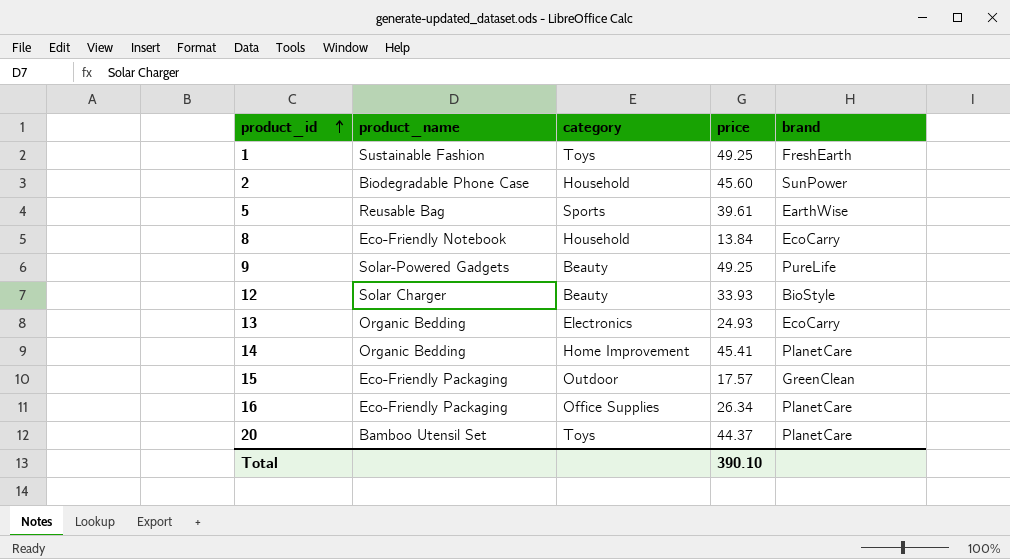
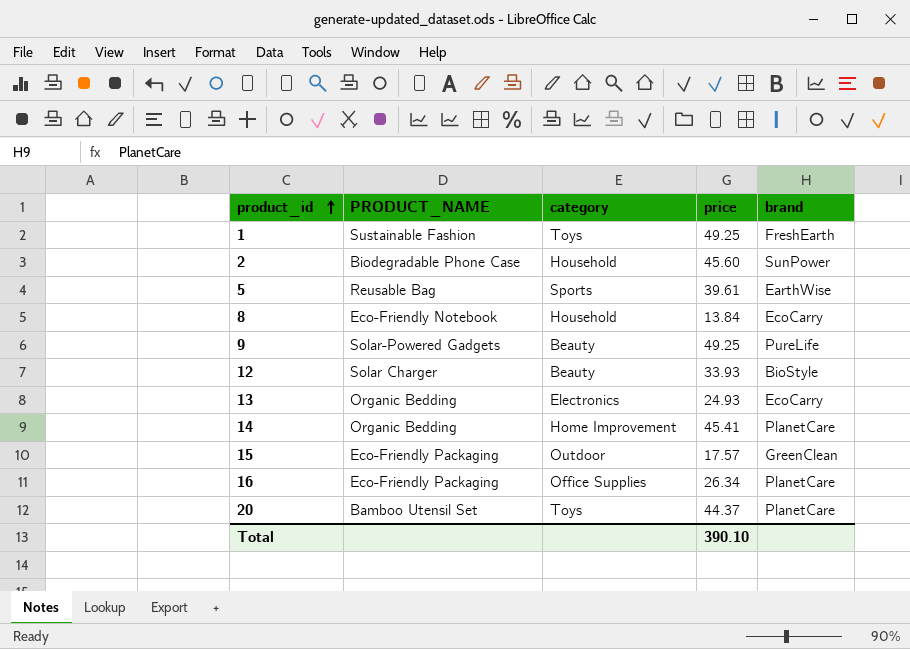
column name: product_name -> PRODUCT_NAME

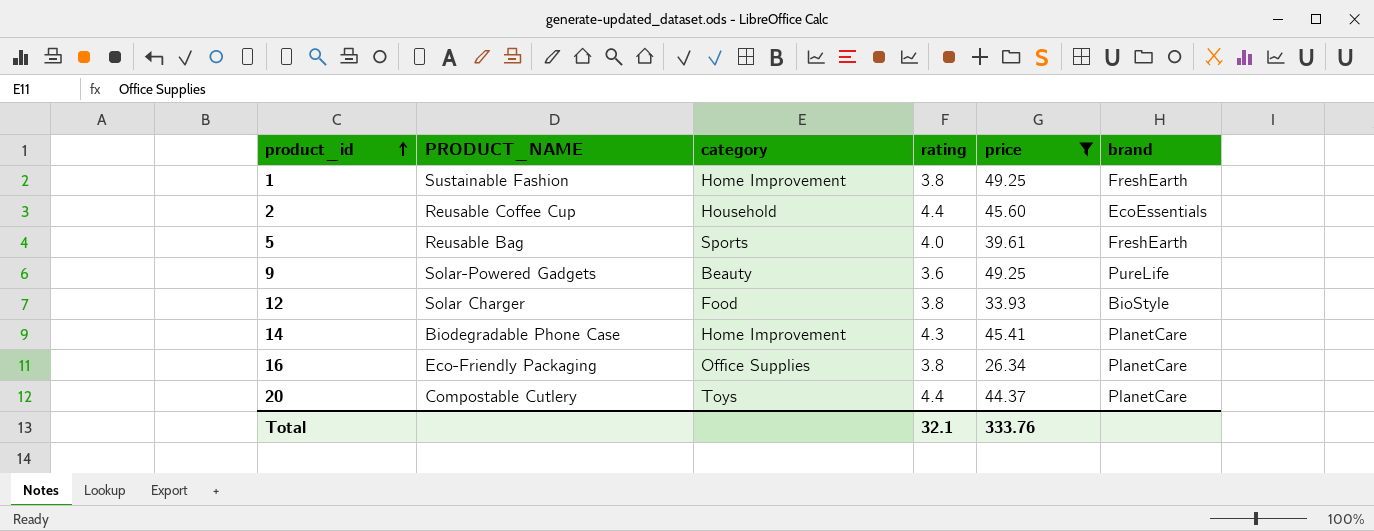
filter: none -> price >= 26.34
column rating | position: none -> 4
1 | category: Toys -> Home Improvement
2 | PRODUCT_NAME: Biodegradable Phone Case -> Reusable Coffee Cup
2 | brand: SunPower -> EcoEssentials
5 | brand: EarthWise -> FreshEarth
12 | category: Beauty -> Food
14 | PRODUCT_NAME: Organic Bedding -> Biodegradable Phone Case
20 | PRODUCT_NAME: Bamboo Utensil Set -> Compostable Cutlery
Total | price: 390.10 -> 333.76

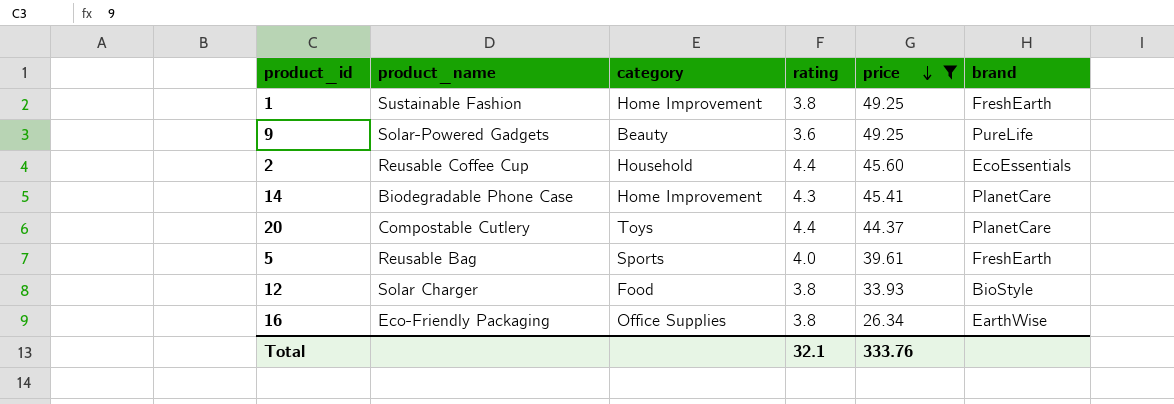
row order: product_id ascending -> price descending
column name: PRODUCT_NAME -> product_name
16 | brand: PlanetCare -> EarthWise

